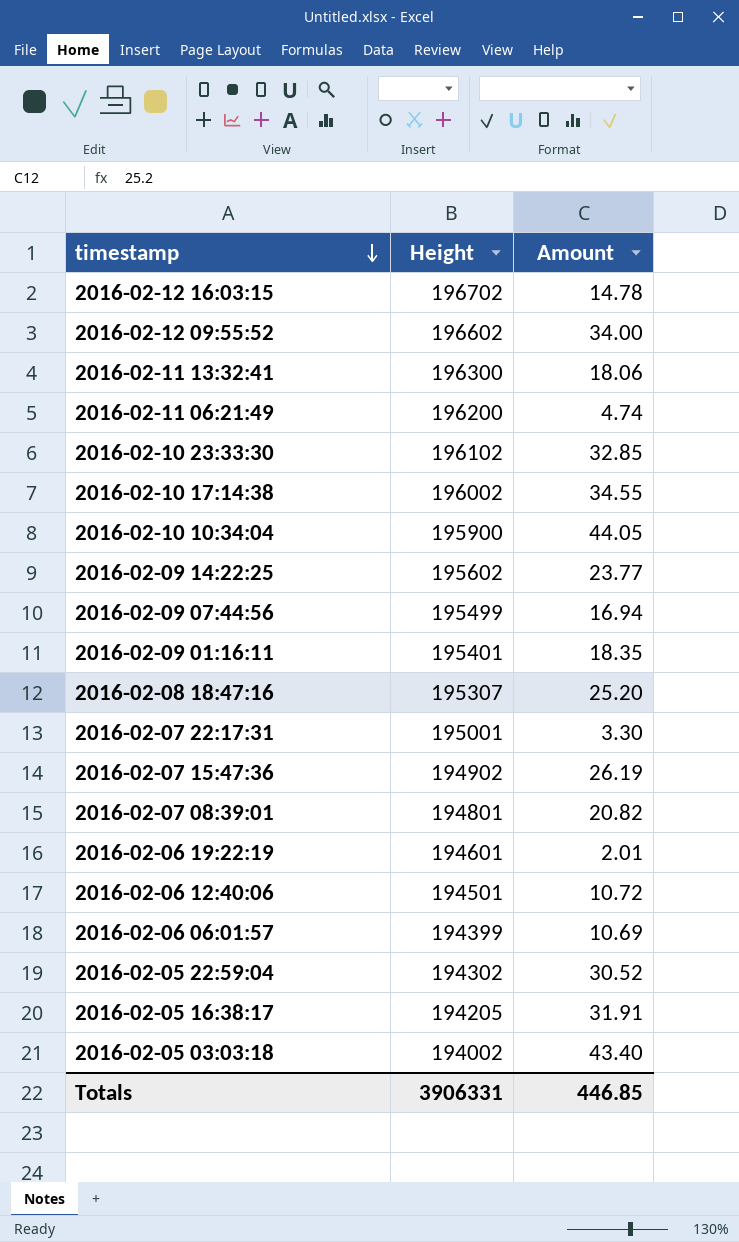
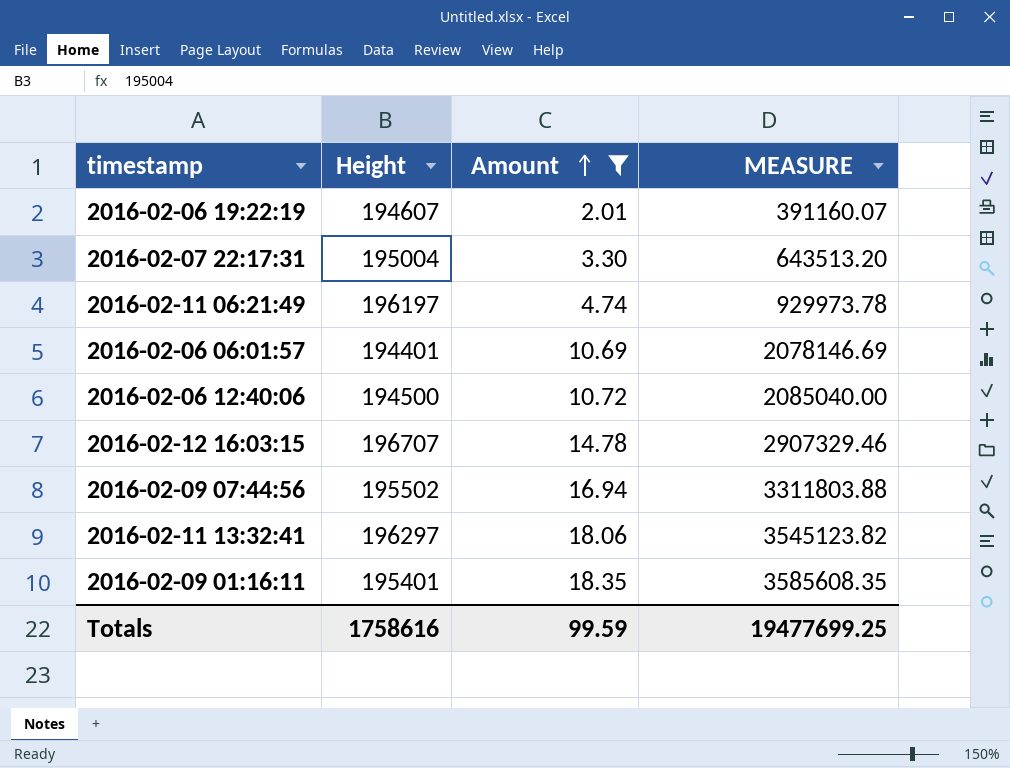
filter: none -> Amount <= 18.35
row order: timestamp descending -> Amount ascending
column MEASURE | formula: none -> [Height] * [Amount]
2016-02-06 19:22:19 | Height: 194601 -> 194607
2016-02-07 22:17:31 | Height: 195001 -> 195004
2016-02-11 06:21:49 | Height: 196200 -> 196197
2016-02-06 06:01:57 | Height: 194399 -> 194401
2016-02-06 12:40:06 | Height: 194501 -> 194500
2016-02-12 16:03:15 | Height: 196702 -> 196707
2016-02-09 07:44:56 | Height: 195499 -> 195502
2016-02-11 13:32:41 | Height: 196300 -> 196297
Totals | Height: 3906331 -> 1758616
Totals | Amount: 446.85 -> 99.59

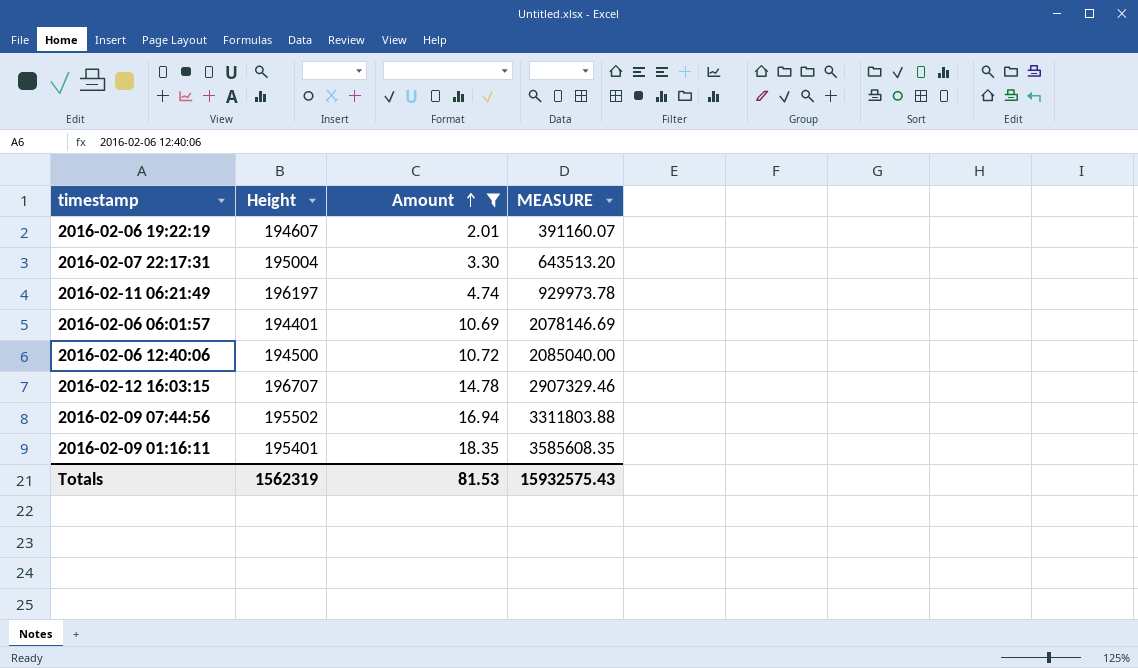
row 2016-02-11 13:32:41: 196297 | 18.06 | 3545123.82 -> none
Totals | Height: 1758616 -> 1562319
Totals | Amount: 99.59 -> 81.53
Totals | MEASURE: 19477699.25 -> 15932575.43

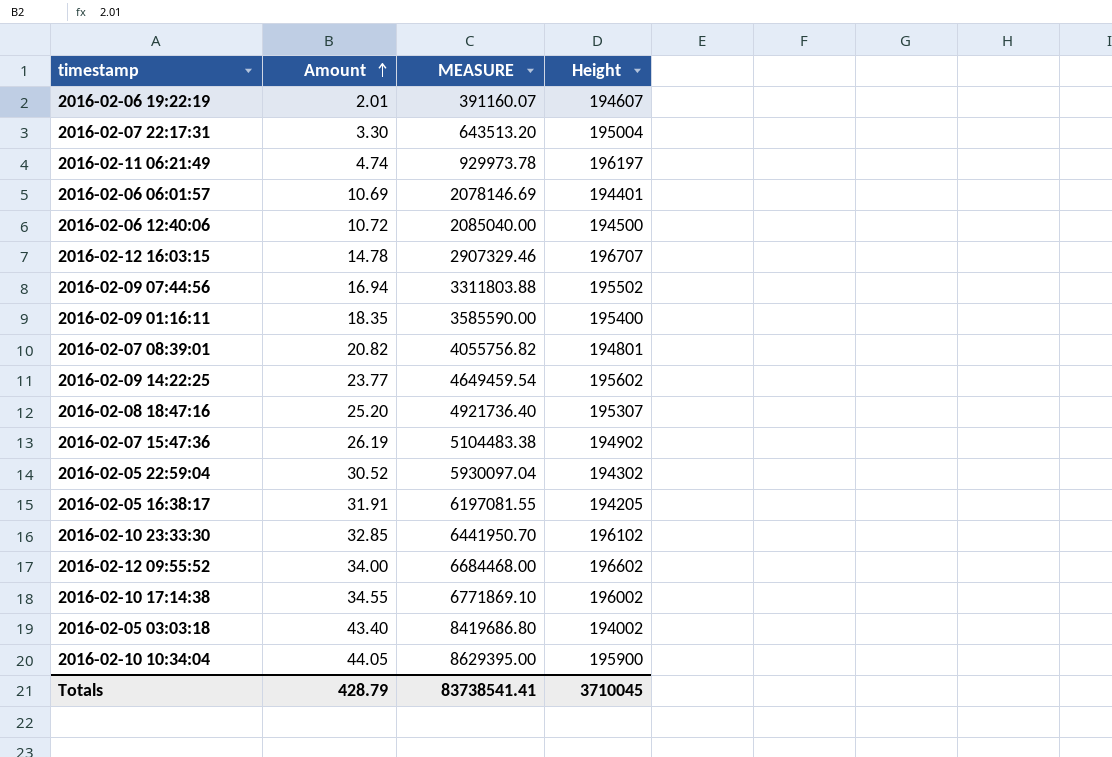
filter: Amount <= 18.35 -> none
column Height | position: 2 -> 4
2016-02-09 01:16:11 | MEASURE: 3585608.35 -> 3585590.00
2016-02-09 01:16:11 | Height: 195401 -> 195400
Totals | Amount: 81.53 -> 428.79
Totals | MEASURE: 15932575.43 -> 83738541.41
Totals | Height: 1562319 -> 3710045

